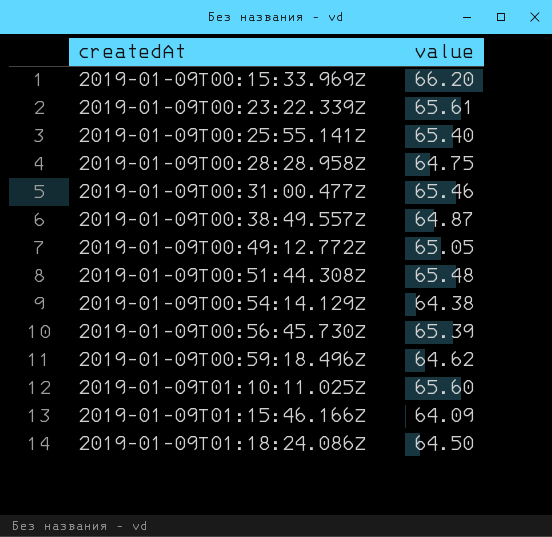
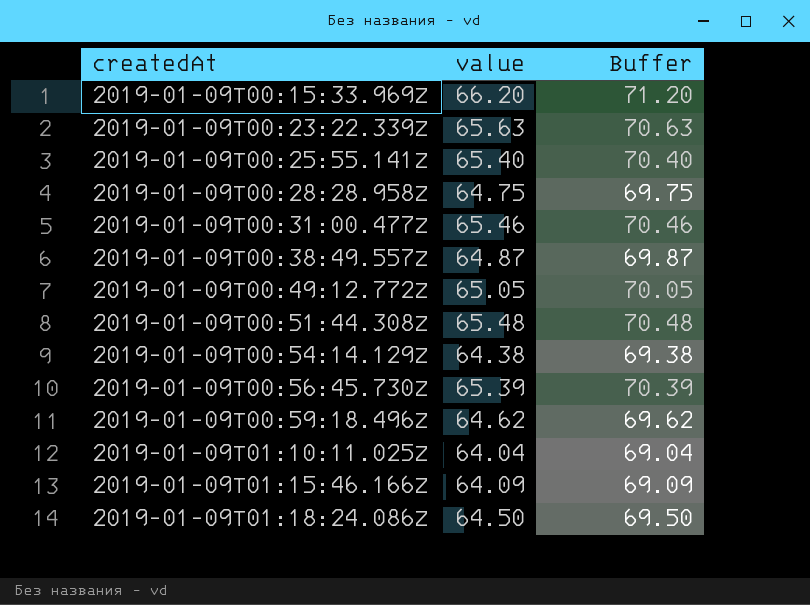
column Buffer | formula: none -> [value] + 5
2019-01-09T00:23:22.339Z | value: 65.61 -> 65.63
2019-01-09T01:10:11.025Z | value: 65.60 -> 64.04

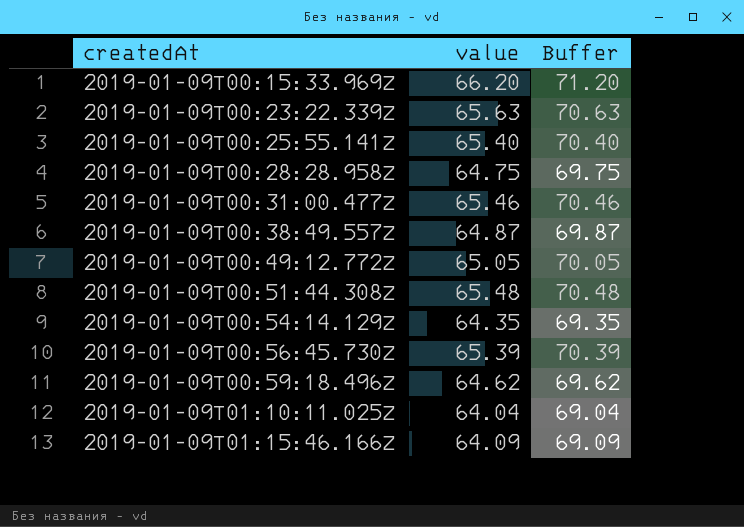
row 2019-01-09T01:18:24.086Z: 64.50 | 69.50 -> none
2019-01-09T00:54:14.129Z | value: 64.38 -> 64.35
2019-01-09T00:54:14.129Z | Buffer: 69.38 -> 69.35

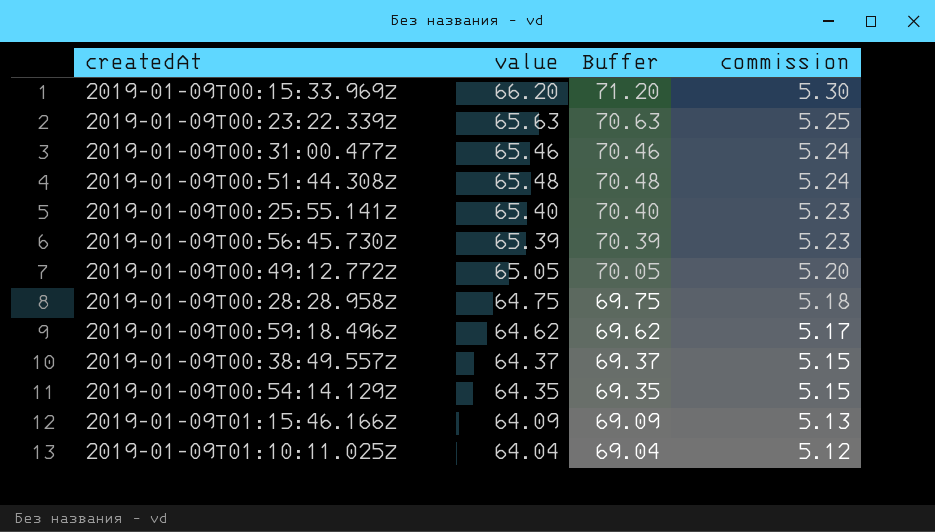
row order: createdAt ascending -> commission descending
column commission | formula: none -> [value] * 0.08
2019-01-09T00:38:49.557Z | value: 64.87 -> 64.37
2019-01-09T00:38:49.557Z | Buffer: 69.87 -> 69.37

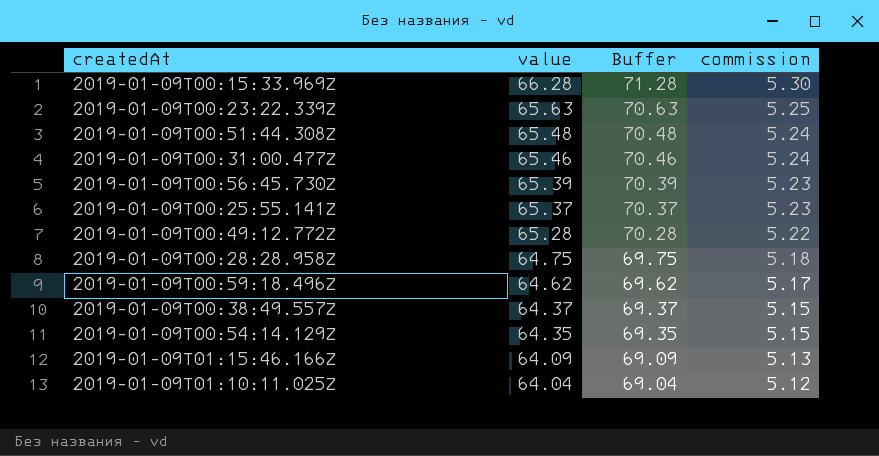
row order: commission descending -> value descending
2019-01-09T00:15:33.969Z | value: 66.20 -> 66.28
2019-01-09T00:15:33.969Z | Buffer: 71.20 -> 71.28
2019-01-09T00:25:55.141Z | value: 65.40 -> 65.37
2019-01-09T00:25:55.141Z | Buffer: 70.40 -> 70.37
2019-01-09T00:49:12.772Z | value: 65.05 -> 65.28
2019-01-09T00:49:12.772Z | Buffer: 70.05 -> 70.28
2019-01-09T00:49:12.772Z | commission: 5.20 -> 5.22

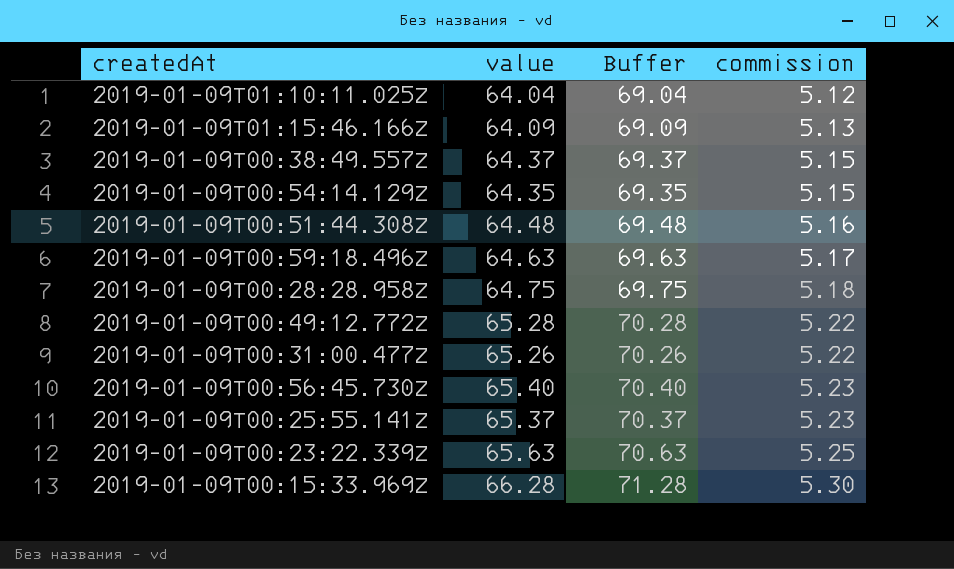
row order: value descending -> commission ascending
2019-01-09T00:51:44.308Z | value: 65.48 -> 64.48
2019-01-09T00:51:44.308Z | Buffer: 70.48 -> 69.48
2019-01-09T00:51:44.308Z | commission: 5.24 -> 5.16
2019-01-09T00:59:18.496Z | value: 64.62 -> 64.63
2019-01-09T00:59:18.496Z | Buffer: 69.62 -> 69.63
2019-01-09T00:31:00.477Z | value: 65.46 -> 65.26
2019-01-09T00:31:00.477Z | Buffer: 70.46 -> 70.26
2019-01-09T00:31:00.477Z | commission: 5.24 -> 5.22
2019-01-09T00:56:45.730Z | value: 65.39 -> 65.40
2019-01-09T00:56:45.730Z | Buffer: 70.39 -> 70.40

